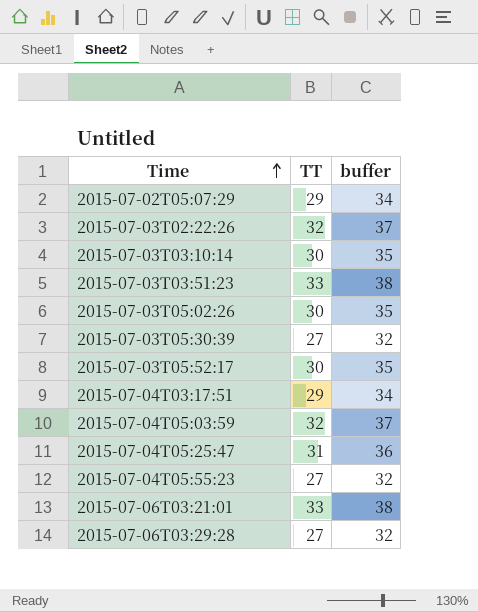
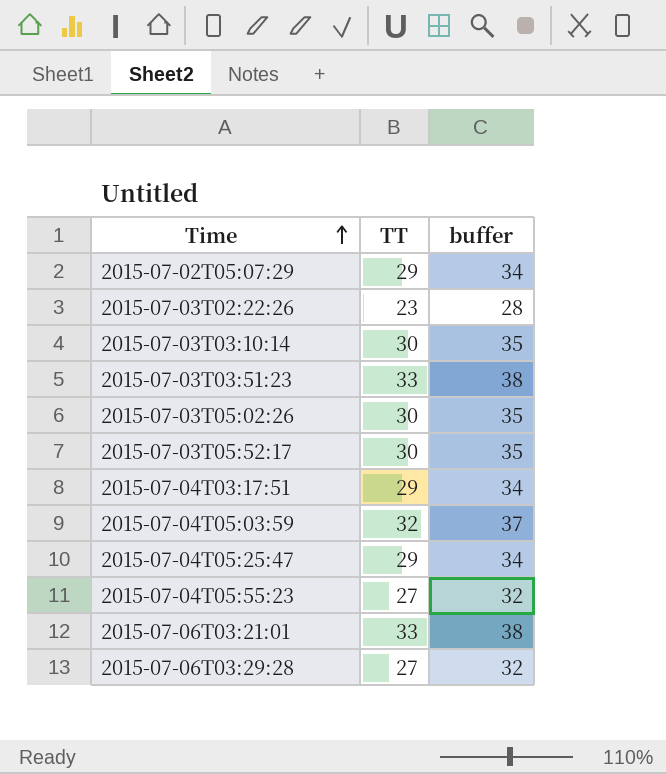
row 2015-07-03T05:30:39: 27 | 32 -> none
2015-07-03T02:22:26 | TT: 32 -> 23
2015-07-03T02:22:26 | buffer: 37 -> 28
2015-07-04T05:25:47 | TT: 31 -> 29
2015-07-04T05:25:47 | buffer: 36 -> 34

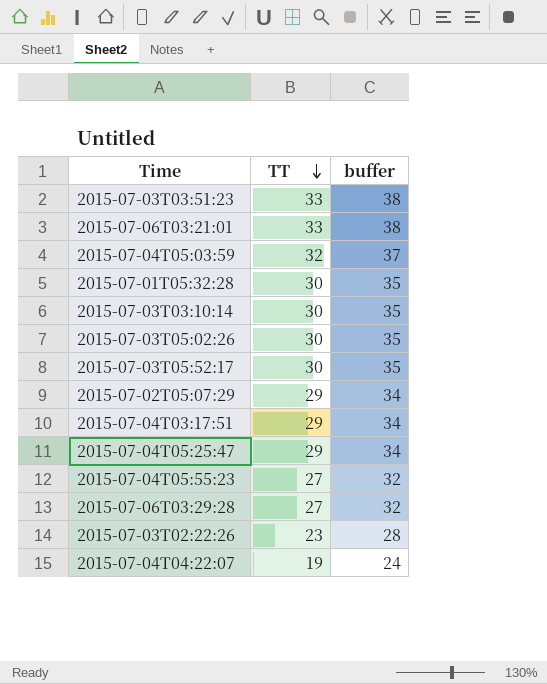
row order: Time ascending -> TT descending
row 2015-07-01T05:32:28: none -> 30 | 35
row 2015-07-04T04:22:07: none -> 19 | 24

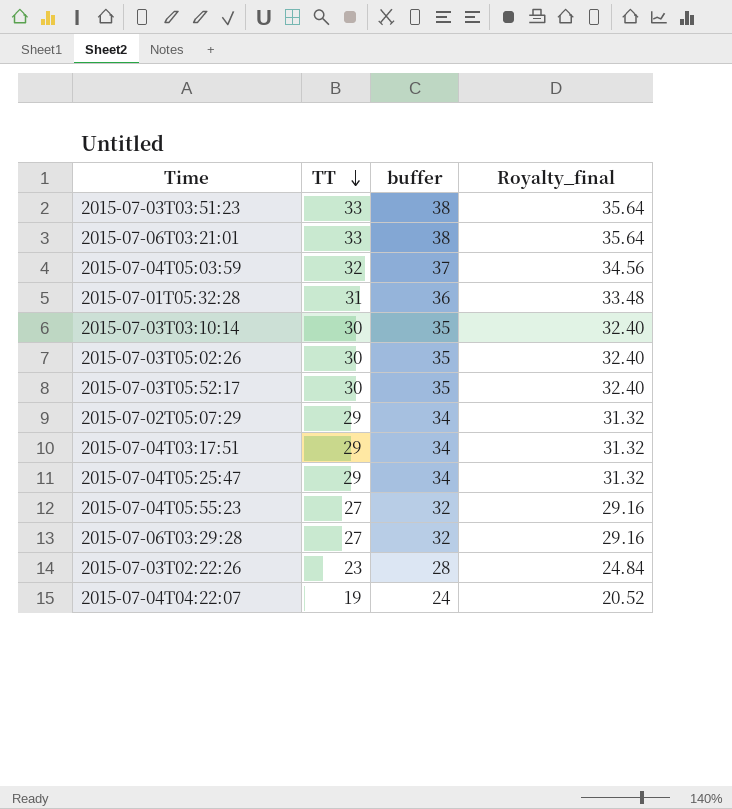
column Royalty_final | formula: none -> [TT] * 1.08
2015-07-01T05:32:28 | TT: 30 -> 31
2015-07-01T05:32:28 | buffer: 35 -> 36

